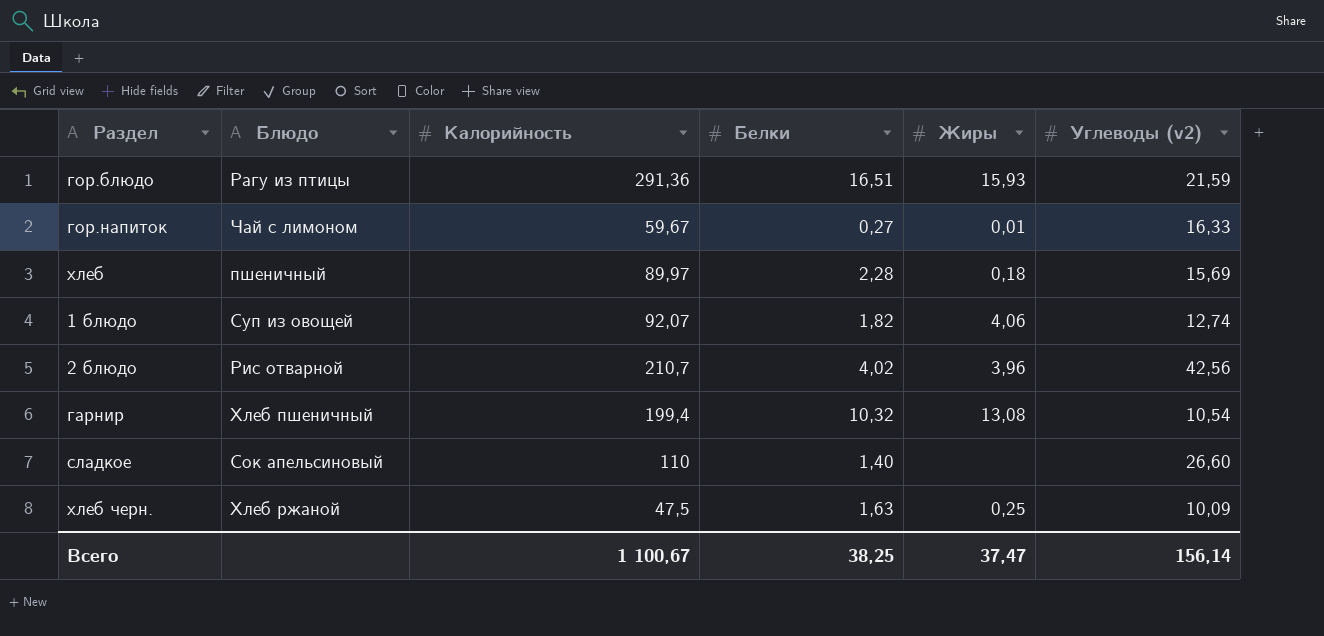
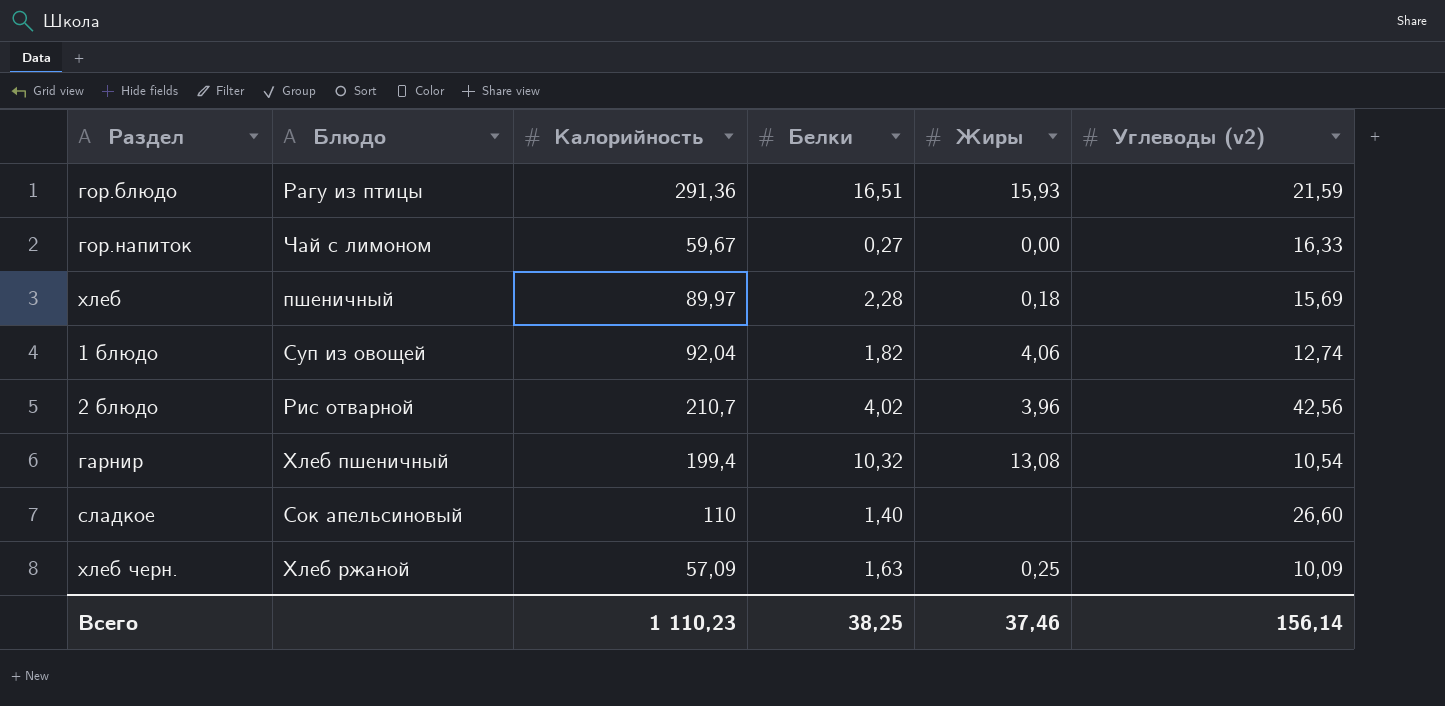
гор.напиток | Жиры: 0,01 -> 0,00
1 блюдо | Калорийность: 92,07 -> 92,04
хлеб черн. | Калорийность: 47,5 -> 57,09
Всего | Калорийность: 1 100,67 -> 1 110,23
Всего | Жиры: 37,47 -> 37,46

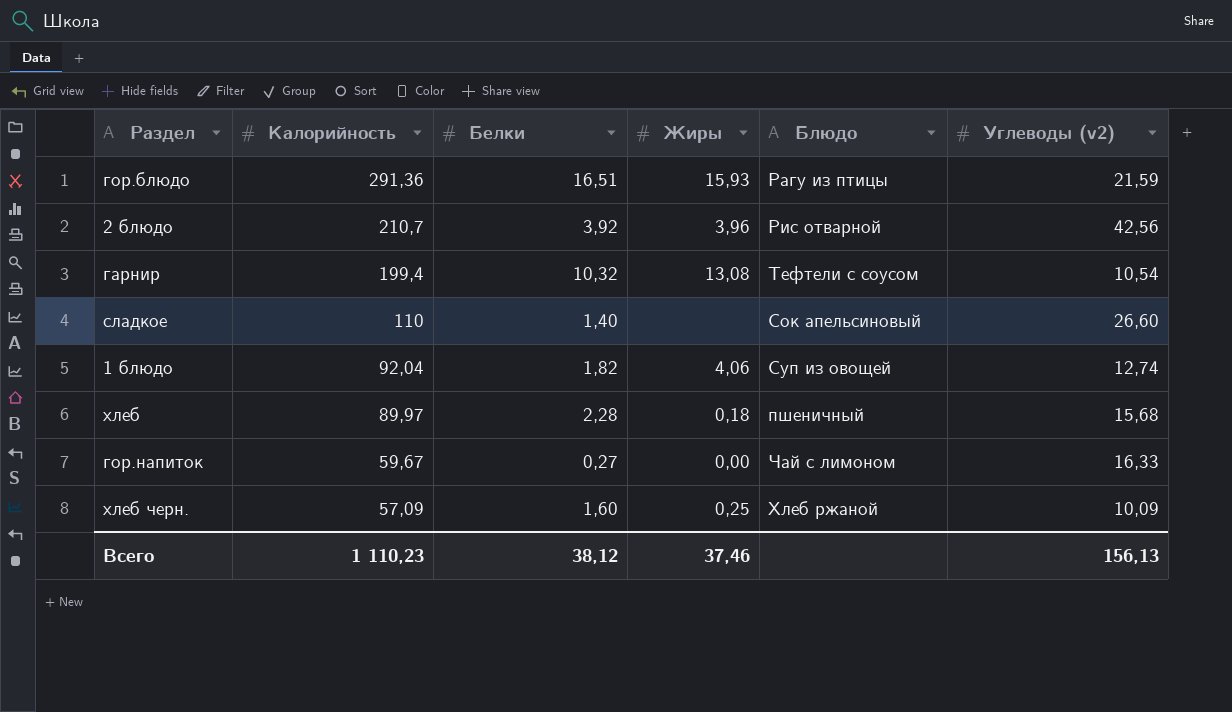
row order: none -> Калорийность descending
column Блюдо | position: 2 -> 5
2 блюдо | Белки: 4,02 -> 3,92
гарнир | Блюдо: Хлеб пшеничный -> Тефтели с соусом
хлеб | Углеводы (v2): 15,69 -> 15,68
хлеб черн. | Белки: 1,63 -> 1,60
Всего | Белки: 38,25 -> 38,12
Всего | Углеводы (v2): 156,14 -> 156,13

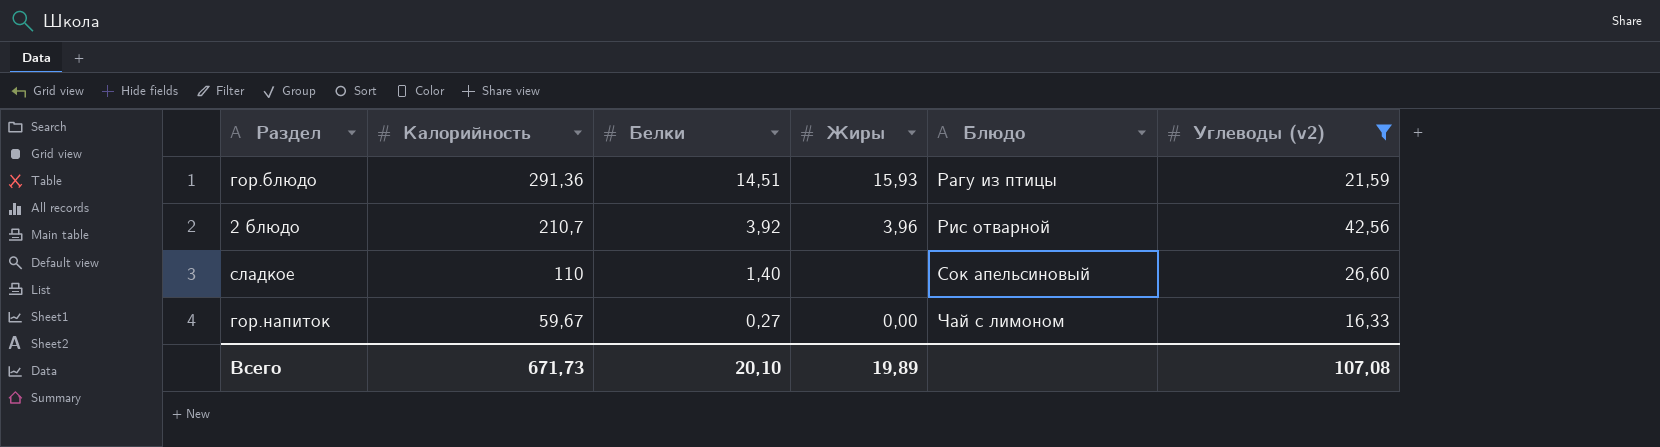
filter: none -> Углеводы (v2) >= 16,33
гор.блюдо | Белки: 16,51 -> 14,51
Всего | Калорийность: 1 110,23 -> 671,73
Всего | Белки: 38,12 -> 20,10
Всего | Жиры: 37,46 -> 19,89
Всего | Углеводы (v2): 156,13 -> 107,08

